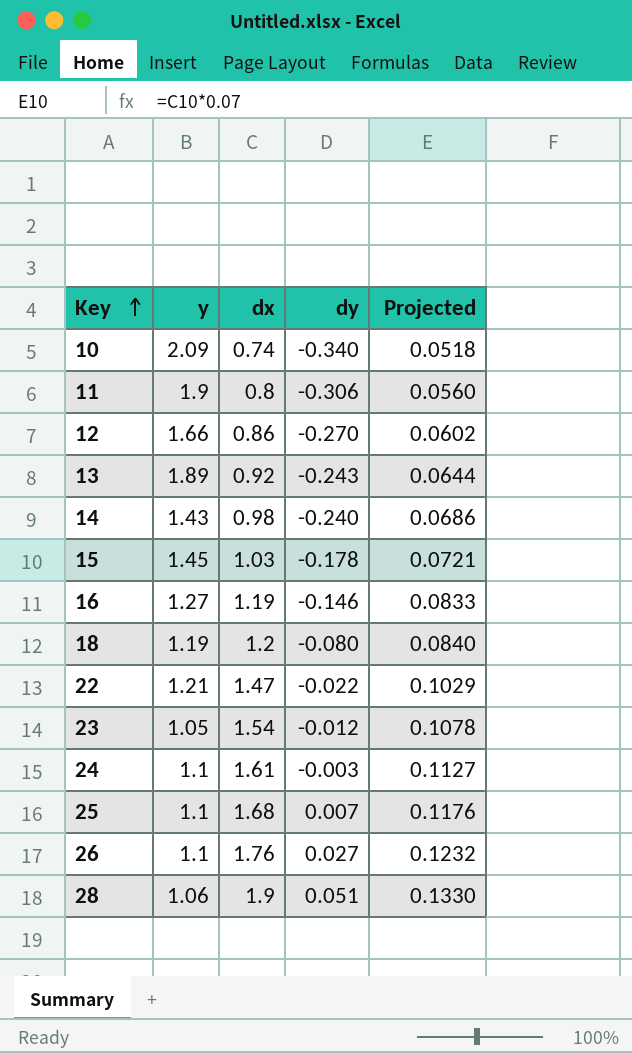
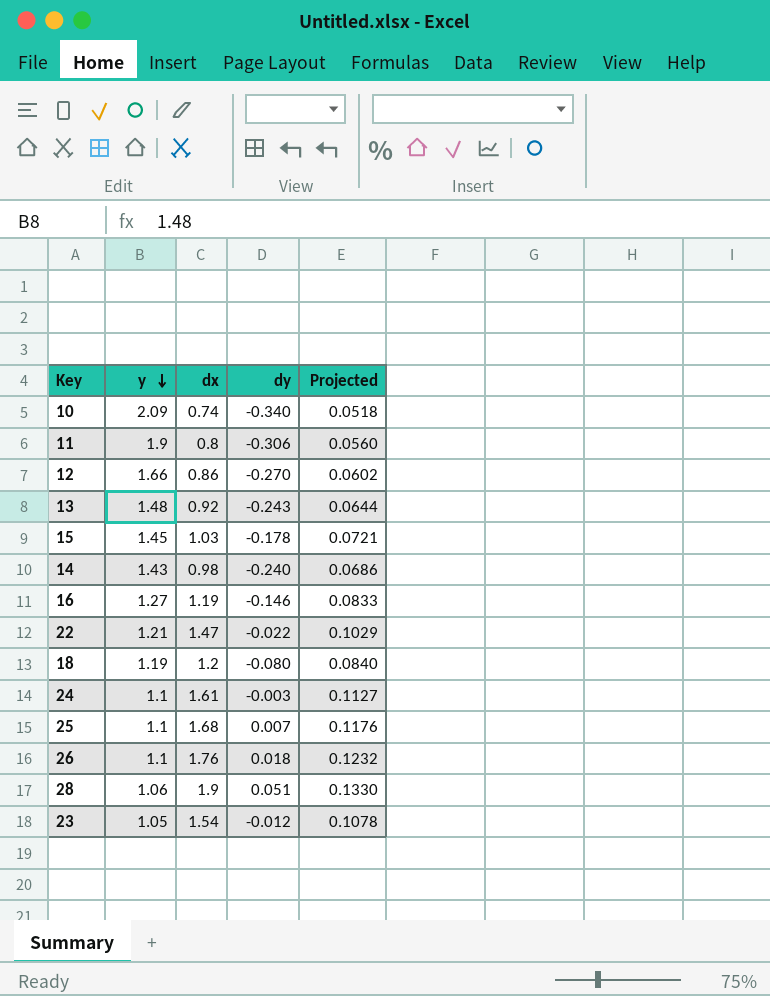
row order: Key ascending -> y descending
13 | y: 1.89 -> 1.48
26 | dy: 0.027 -> 0.018

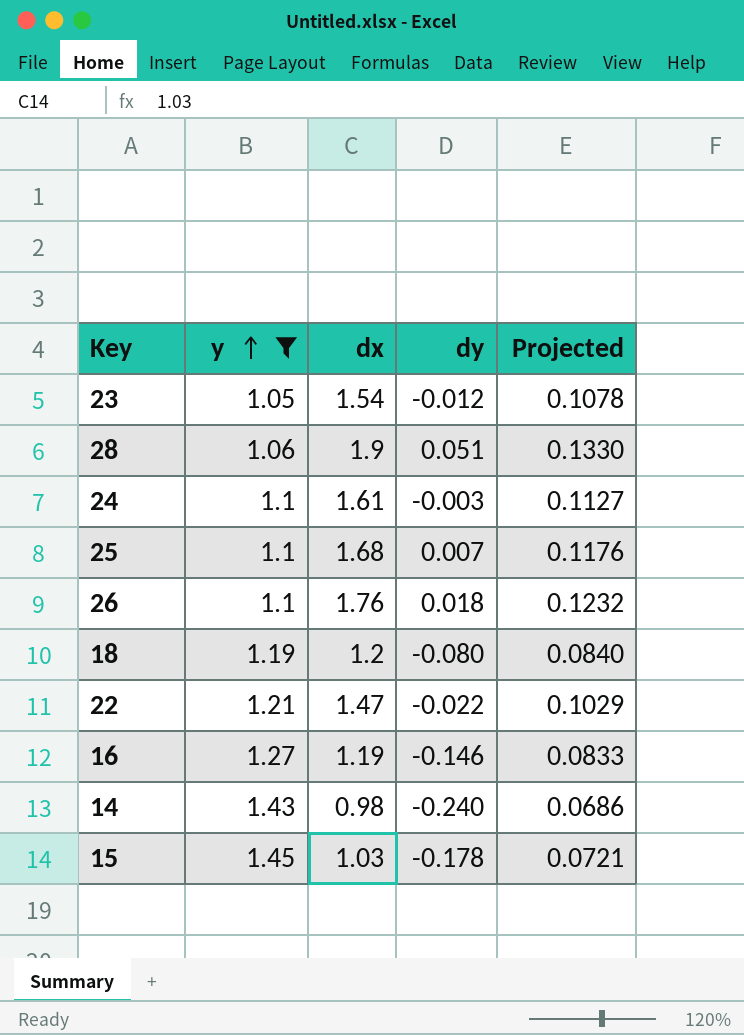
filter: none -> y <= 1.45
row order: y descending -> y ascending

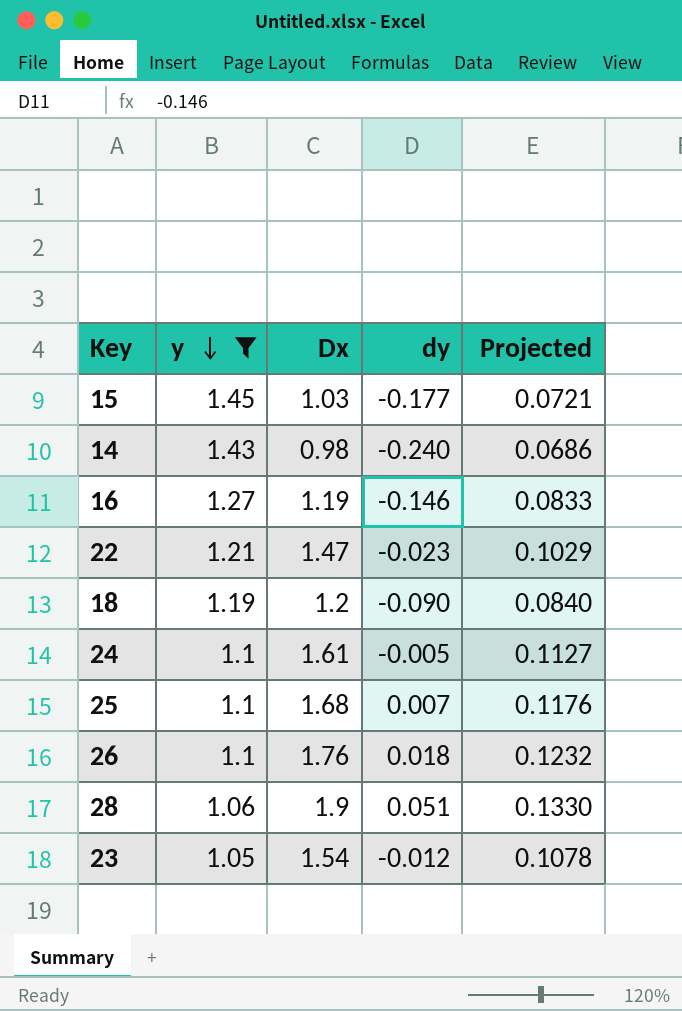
row order: y ascending -> y descending
column name: dx -> Dx
15 | dy: -0.178 -> -0.177
22 | dy: -0.022 -> -0.023
18 | dy: -0.080 -> -0.090
24 | dy: -0.003 -> -0.005

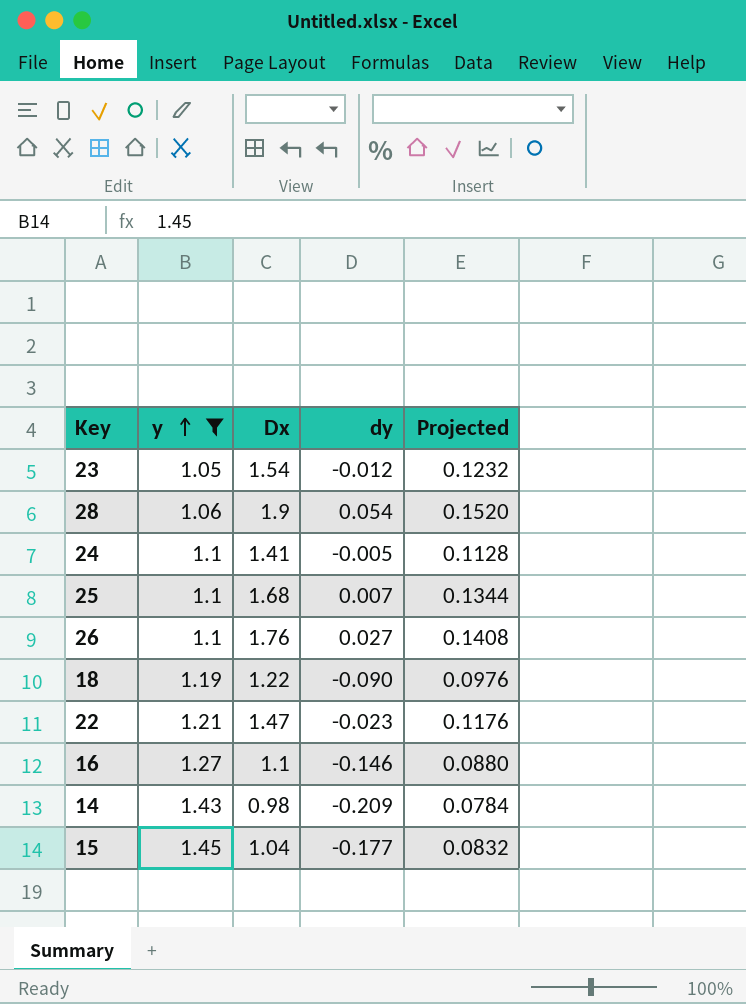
row order: y descending -> y ascending
column Projected | formula: [Dx] * 0.07 -> [Dx] * 0.08
28 | dy: 0.051 -> 0.054
24 | Dx: 1.61 -> 1.41
26 | dy: 0.018 -> 0.027
18 | Dx: 1.2 -> 1.22
16 | Dx: 1.19 -> 1.1
14 | dy: -0.240 -> -0.209
15 | Dx: 1.03 -> 1.04

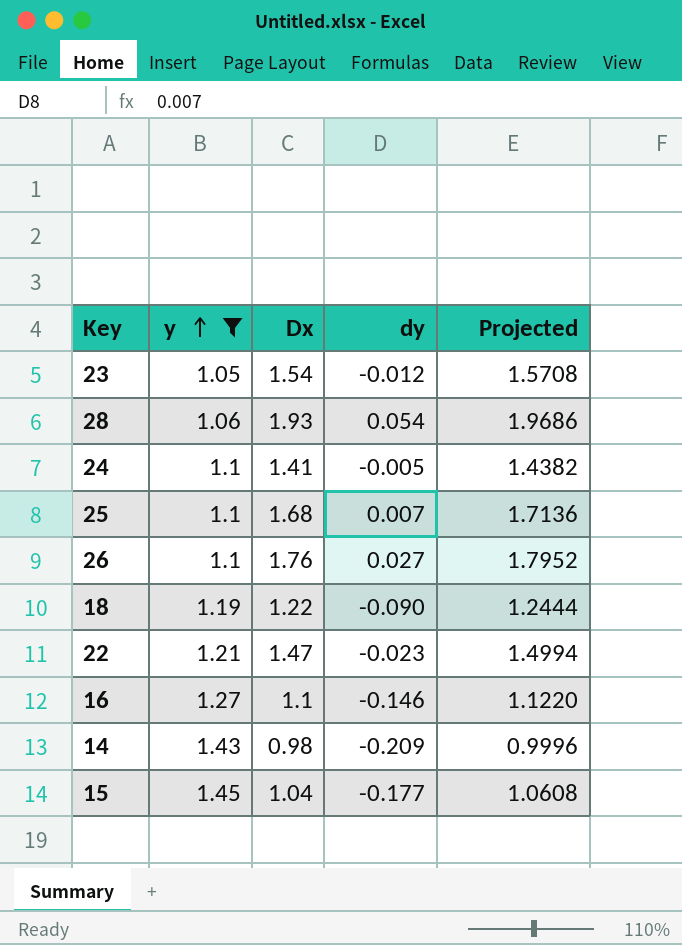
column Projected | formula: [Dx] * 0.08 -> [Dx] * 1.02
28 | Dx: 1.9 -> 1.93

